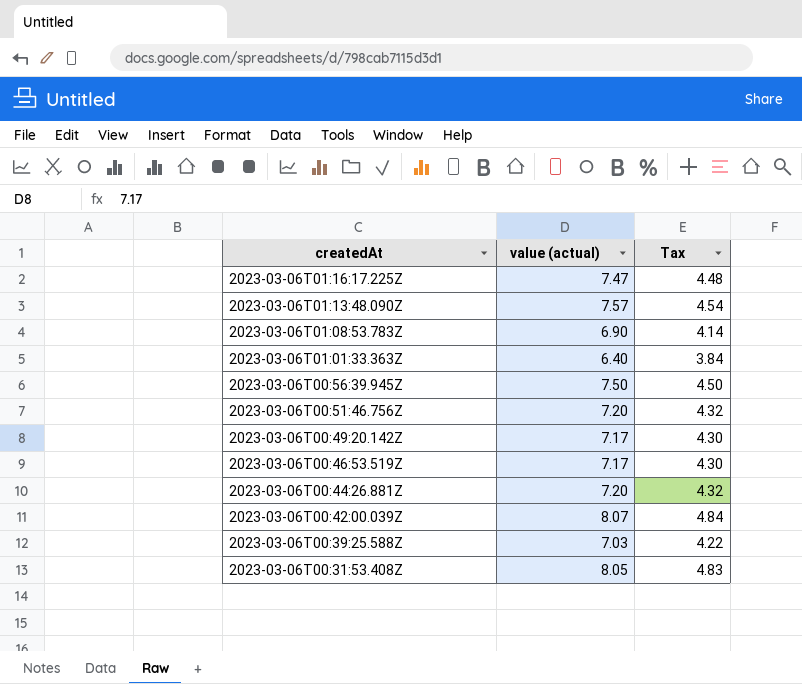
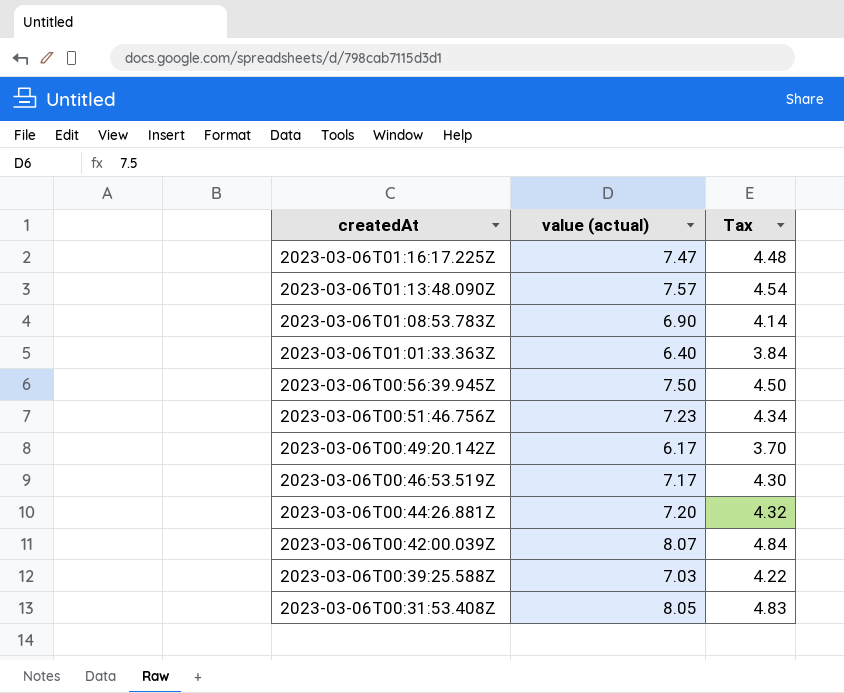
2023-03-06T00:51:46.756Z | value (actual): 7.20 -> 7.23
2023-03-06T00:51:46.756Z | Tax: 4.32 -> 4.34
2023-03-06T00:49:20.142Z | value (actual): 7.17 -> 6.17
2023-03-06T00:49:20.142Z | Tax: 4.30 -> 3.70

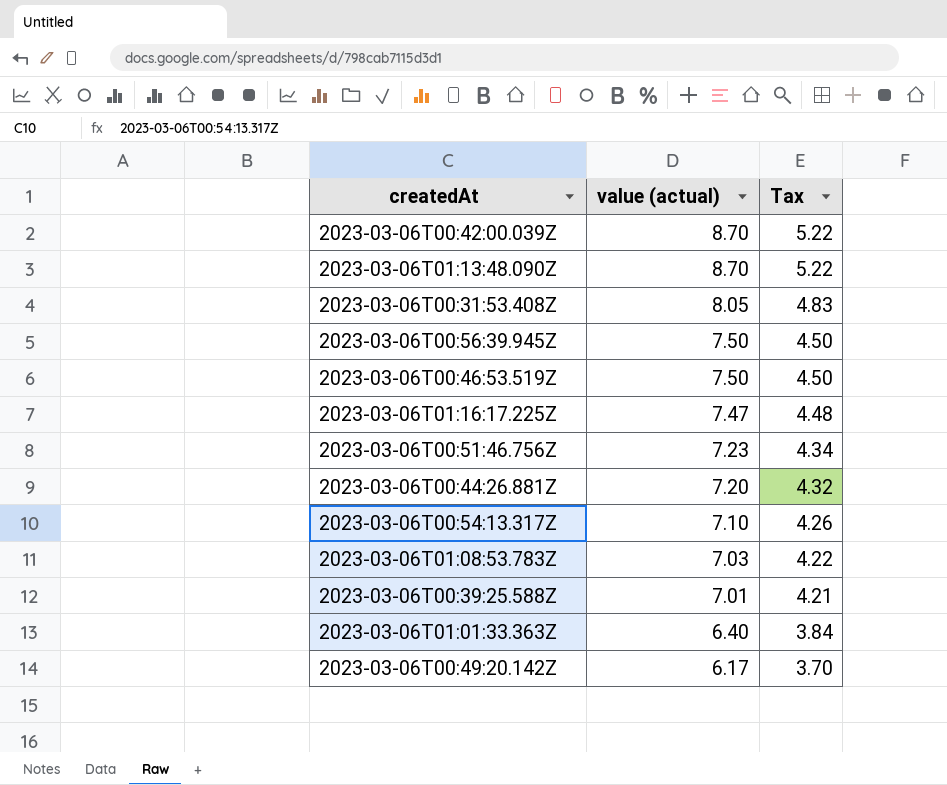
row order: createdAt descending -> value (actual) descending
2023-03-06T00:42:00.039Z | value (actual): 8.07 -> 8.70
2023-03-06T00:42:00.039Z | Tax: 4.84 -> 5.22
2023-03-06T01:13:48.090Z | value (actual): 7.57 -> 8.70
2023-03-06T01:13:48.090Z | Tax: 4.54 -> 5.22
2023-03-06T00:46:53.519Z | value (actual): 7.17 -> 7.50
2023-03-06T00:46:53.519Z | Tax: 4.30 -> 4.50
row 2023-03-06T00:54:13.317Z: none -> 7.10 | 4.26
2023-03-06T01:08:53.783Z | value (actual): 6.90 -> 7.03
2023-03-06T01:08:53.783Z | Tax: 4.14 -> 4.22
2023-03-06T00:39:25.588Z | value (actual): 7.03 -> 7.01
2023-03-06T00:39:25.588Z | Tax: 4.22 -> 4.21

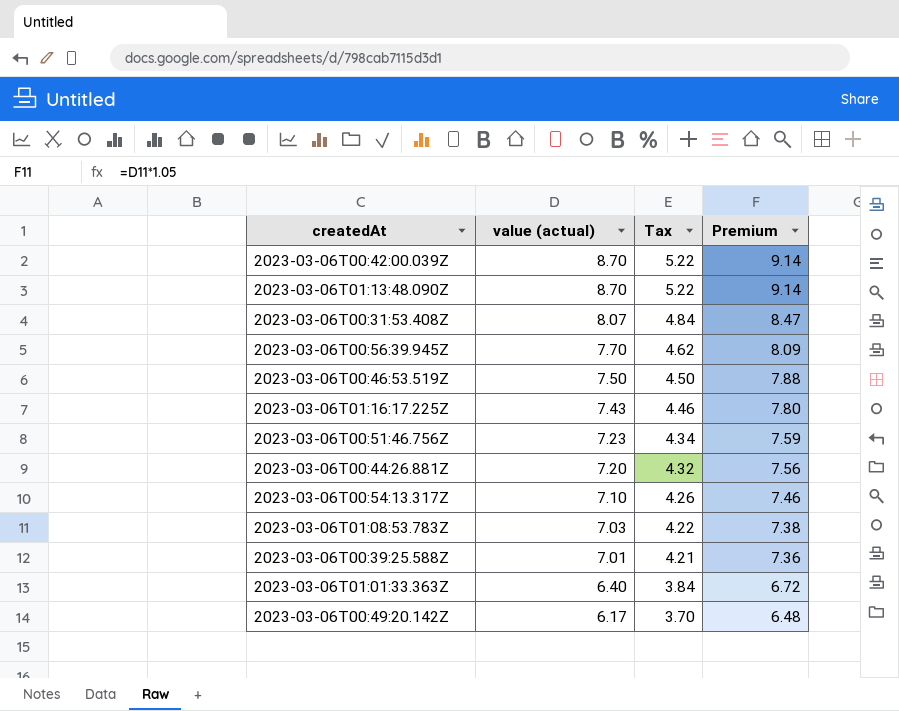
column Premium | formula: none -> [value (actual)] * 1.05
2023-03-06T00:31:53.408Z | value (actual): 8.05 -> 8.07
2023-03-06T00:31:53.408Z | Tax: 4.83 -> 4.84
2023-03-06T00:56:39.945Z | value (actual): 7.50 -> 7.70
2023-03-06T00:56:39.945Z | Tax: 4.50 -> 4.62
2023-03-06T01:16:17.225Z | value (actual): 7.47 -> 7.43
2023-03-06T01:16:17.225Z | Tax: 4.48 -> 4.46

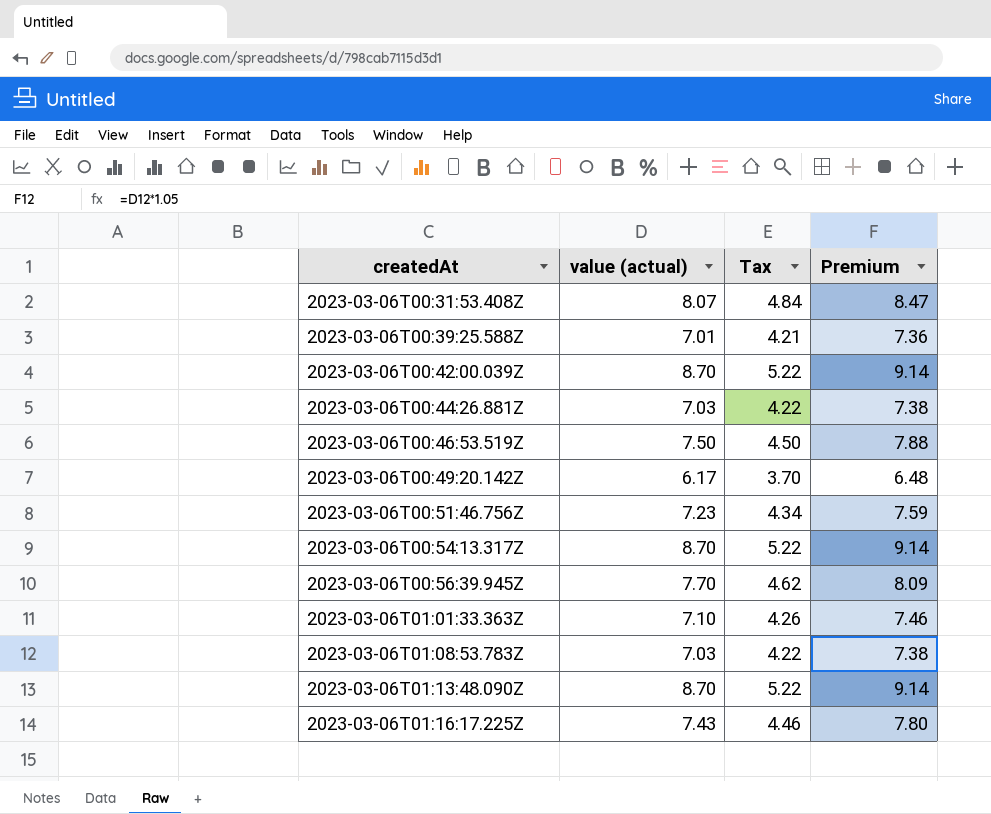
row order: value (actual) descending -> createdAt ascending
2023-03-06T00:44:26.881Z | value (actual): 7.20 -> 7.03
2023-03-06T00:44:26.881Z | Tax: 4.32 -> 4.22
2023-03-06T00:44:26.881Z | Premium: 7.56 -> 7.38
2023-03-06T00:54:13.317Z | value (actual): 7.10 -> 8.70
2023-03-06T00:54:13.317Z | Tax: 4.26 -> 5.22
2023-03-06T00:54:13.317Z | Premium: 7.46 -> 9.14
2023-03-06T01:01:33.363Z | value (actual): 6.40 -> 7.10
2023-03-06T01:01:33.363Z | Tax: 3.84 -> 4.26
2023-03-06T01:01:33.363Z | Premium: 6.72 -> 7.46

